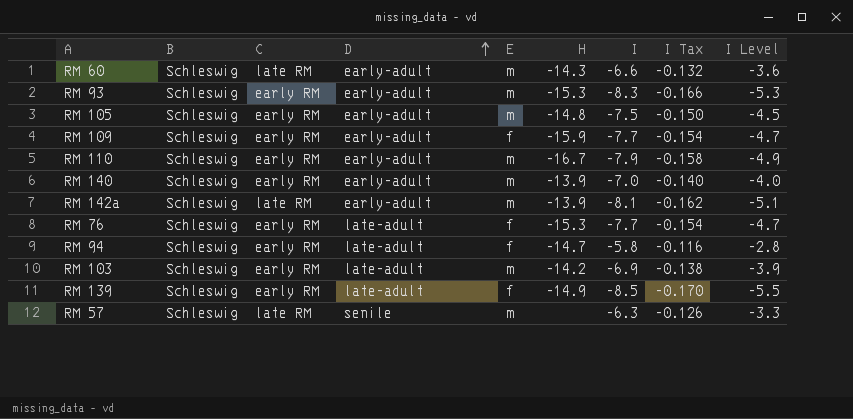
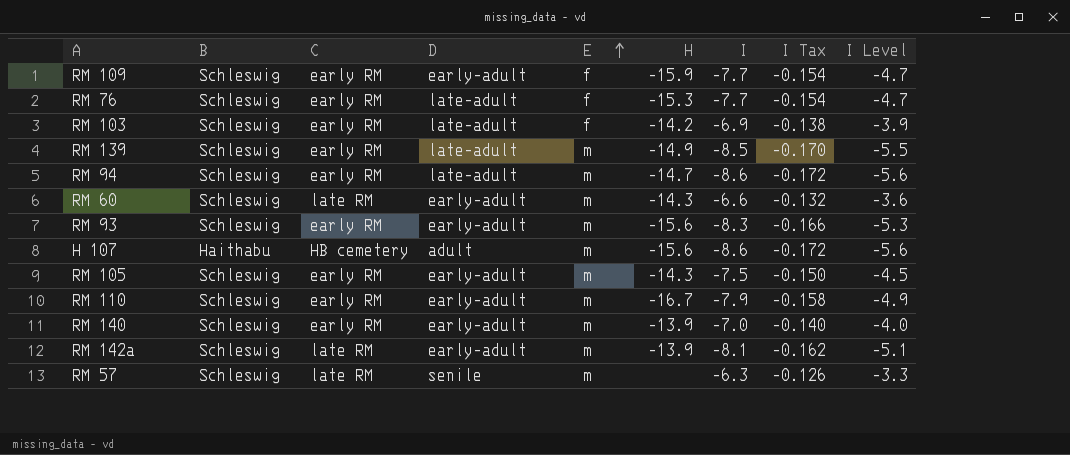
row order: D ascending -> E ascending
RM 103 | E: m -> f
RM 139 | E: f -> m
RM 94 | E: f -> m
RM 94 | I: -5.8 -> -8.6
RM 94 | I Tax: -0.116 -> -0.172
RM 94 | I Level: -2.8 -> -5.6
RM 93 | H: -15.3 -> -15.6
row H 107: none -> Haithabu | HB cemetery | adult | m | -15.6 | -8.6 | -0.172 | -5.6
RM 105 | H: -14.8 -> -14.3

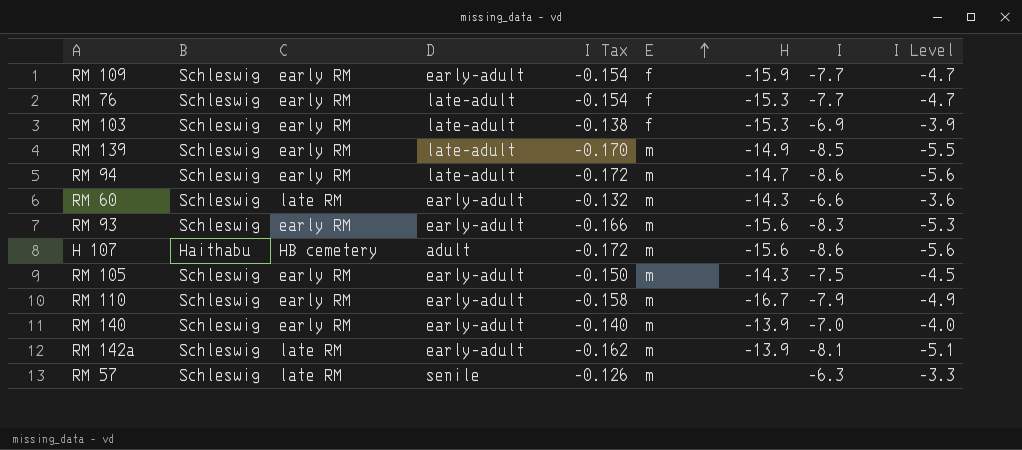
column I Tax | position: 8 -> 5
RM 103 | H: -14.2 -> -15.3

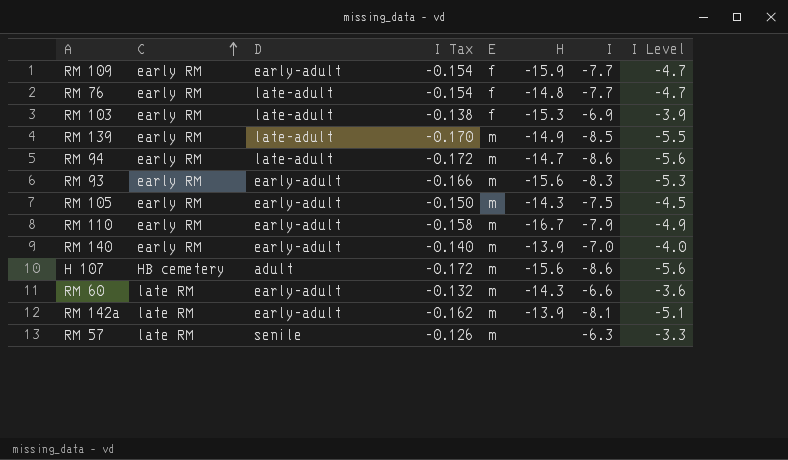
row order: E ascending -> C ascending
column B | position: 2 -> none
RM 76 | H: -15.3 -> -14.8

